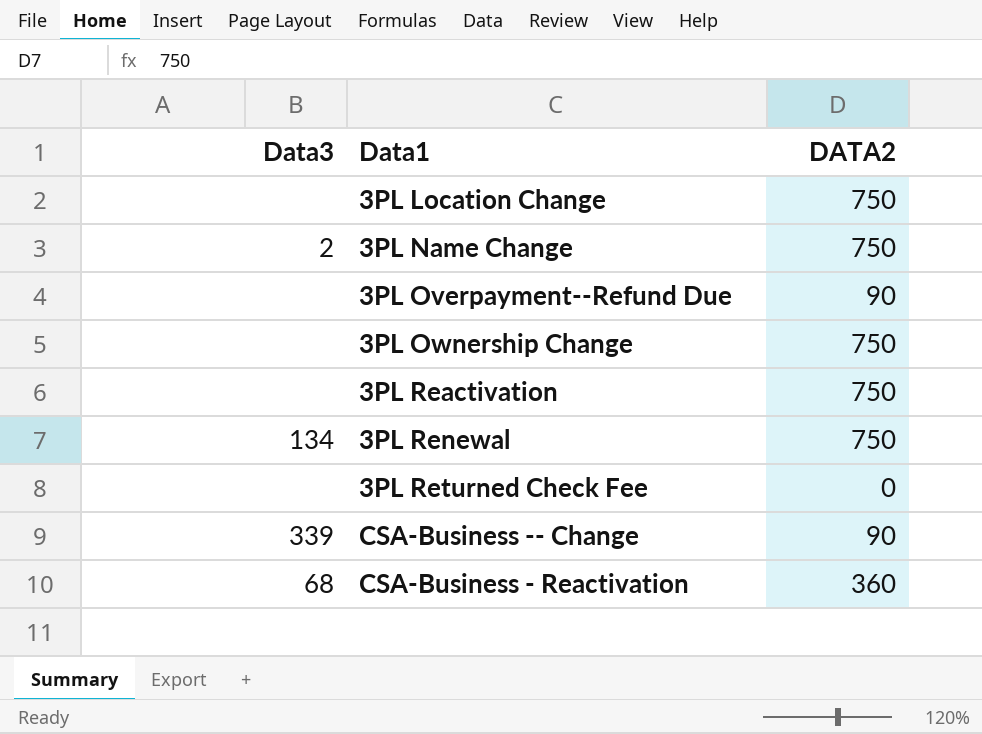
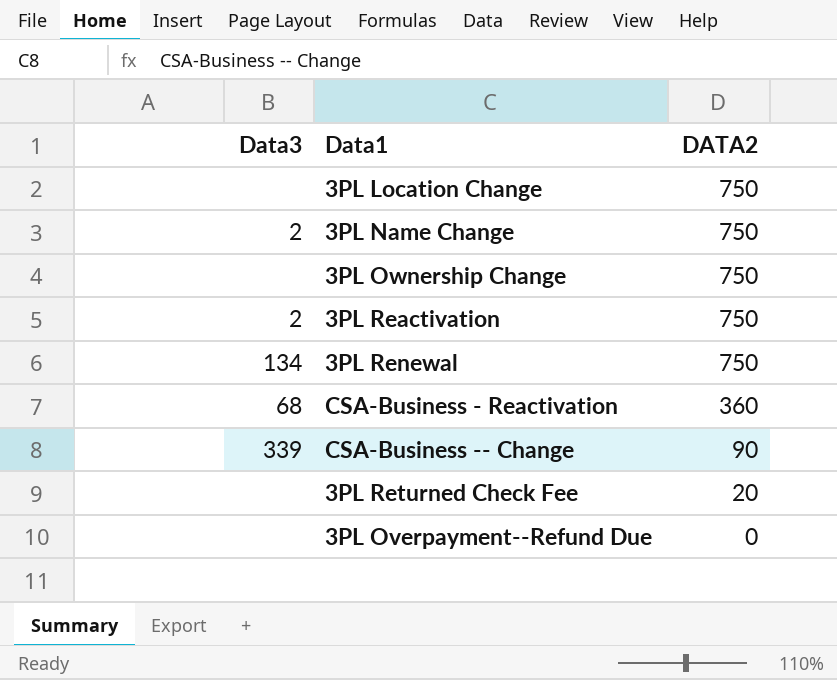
row order: none -> DATA2 descending
3PL Reactivation | Data3: none -> 2
3PL Returned Check Fee | DATA2: 0 -> 20
3PL Overpayment--Refund Due | DATA2: 90 -> 0

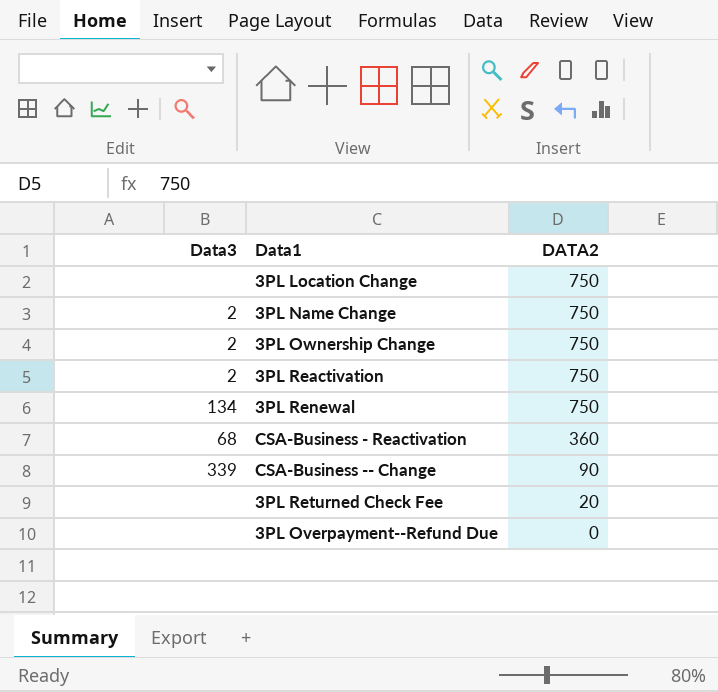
3PL Ownership Change | Data3: none -> 2

